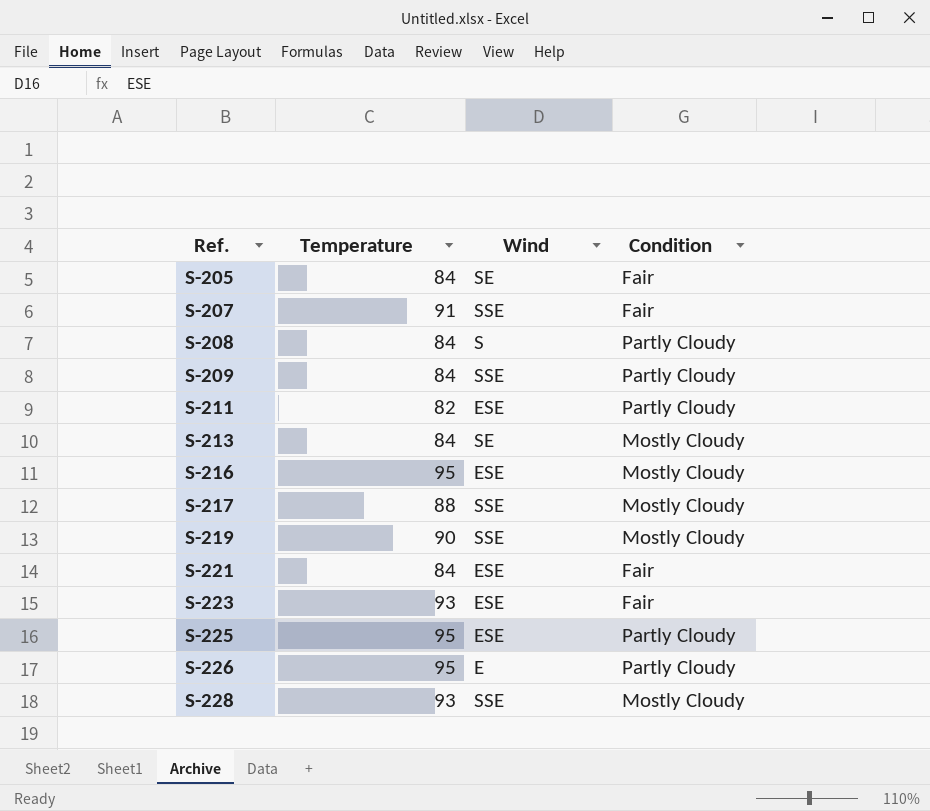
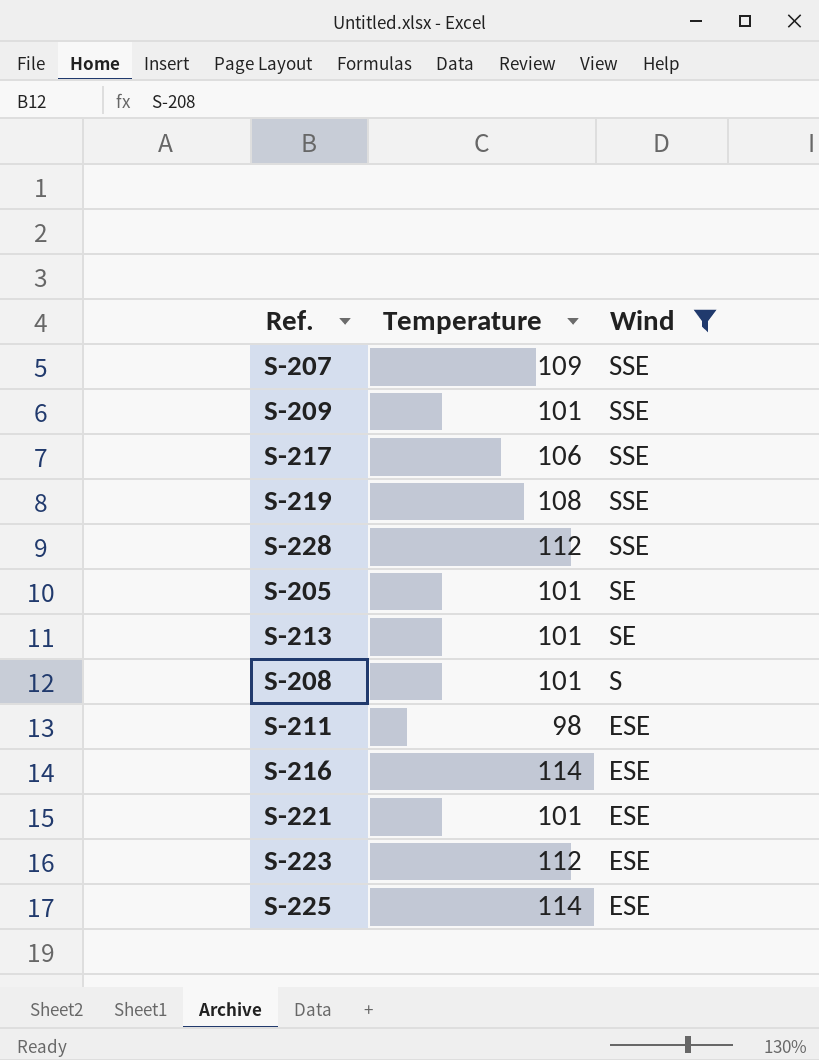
filter: none -> Wind != E
row order: Ref. ascending -> Wind descending
column Condition | position: 4 -> none
S-207 | Temperature: 91 -> 109
S-209 | Temperature: 84 -> 101
S-217 | Temperature: 88 -> 106
S-219 | Temperature: 90 -> 108
S-228 | Temperature: 93 -> 112
S-205 | Temperature: 84 -> 101
S-213 | Temperature: 84 -> 101
S-208 | Temperature: 84 -> 101
S-211 | Temperature: 82 -> 98
S-216 | Temperature: 95 -> 114
S-221 | Temperature: 84 -> 101
S-223 | Temperature: 93 -> 112
S-225 | Temperature: 95 -> 114

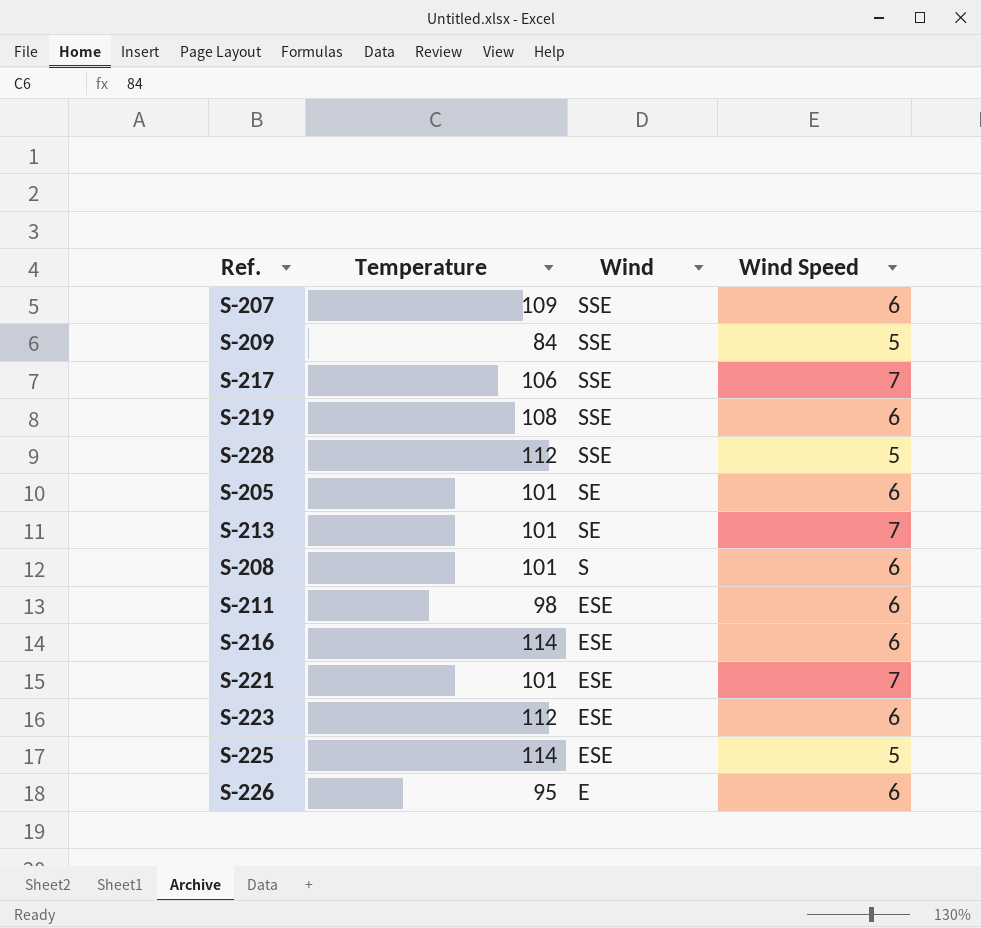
filter: Wind != E -> none
column Wind Speed | position: none -> 4
S-209 | Temperature: 101 -> 84

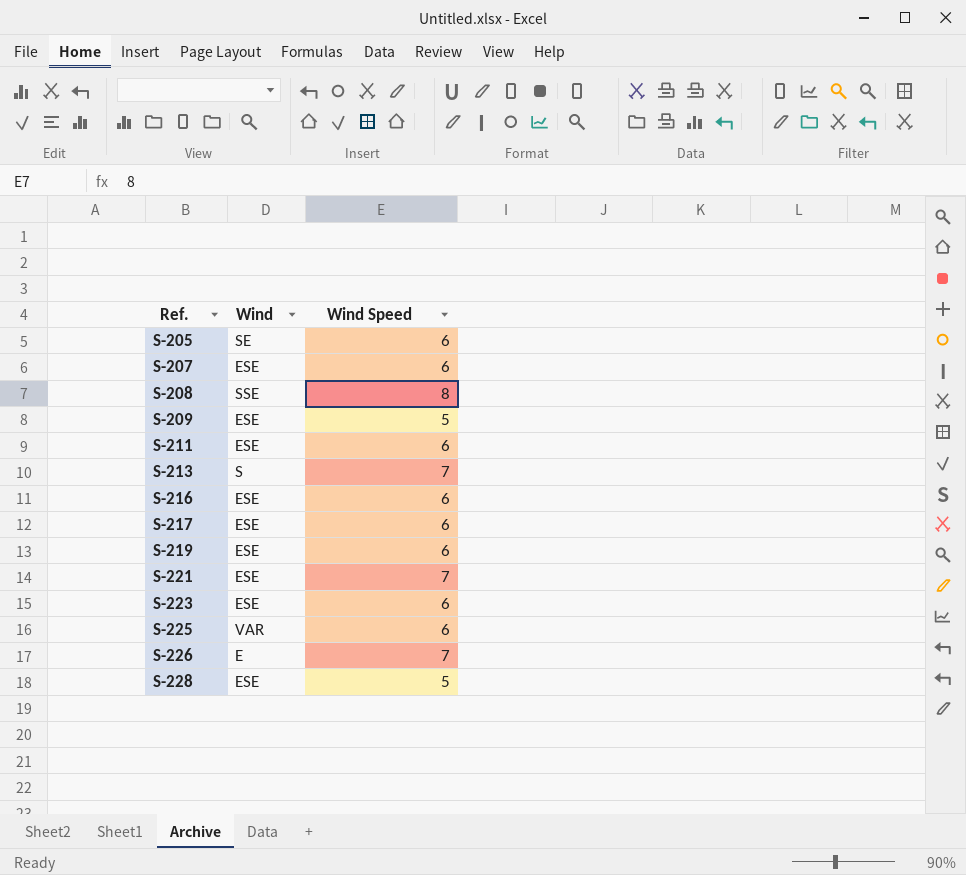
row order: Wind descending -> Ref. ascending
column Temperature | position: 2 -> none
S-207 | Wind: SSE -> ESE
S-208 | Wind: S -> SSE
S-208 | Wind Speed: 6 -> 8
S-209 | Wind: SSE -> ESE
S-213 | Wind: SE -> S
S-217 | Wind: SSE -> ESE
S-217 | Wind Speed: 7 -> 6
S-219 | Wind: SSE -> ESE
S-225 | Wind: ESE -> VAR
S-225 | Wind Speed: 5 -> 6
S-226 | Wind Speed: 6 -> 7
S-228 | Wind: SSE -> ESE

